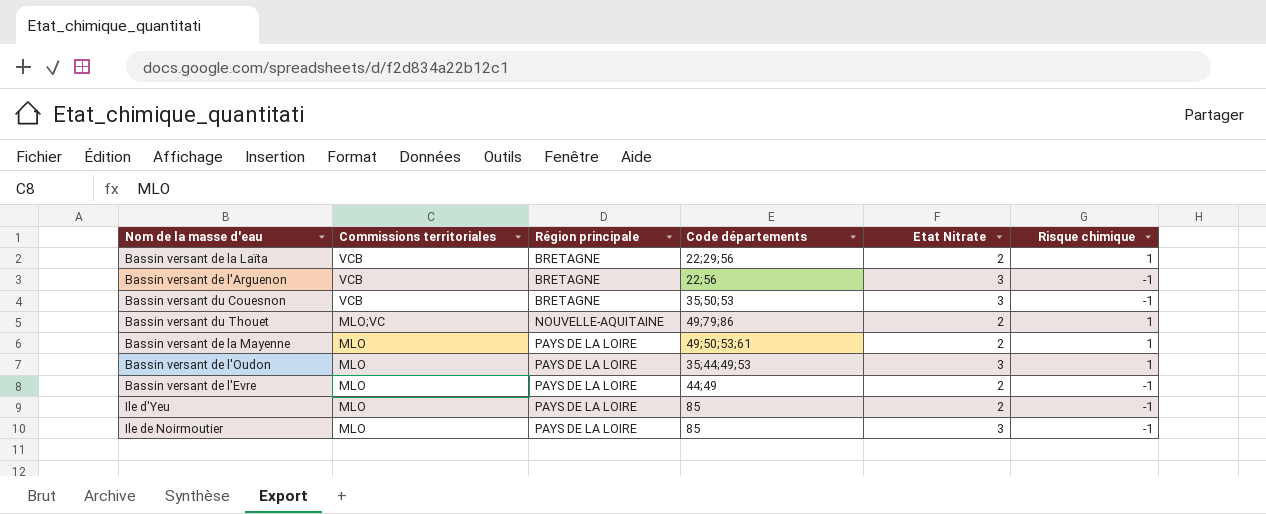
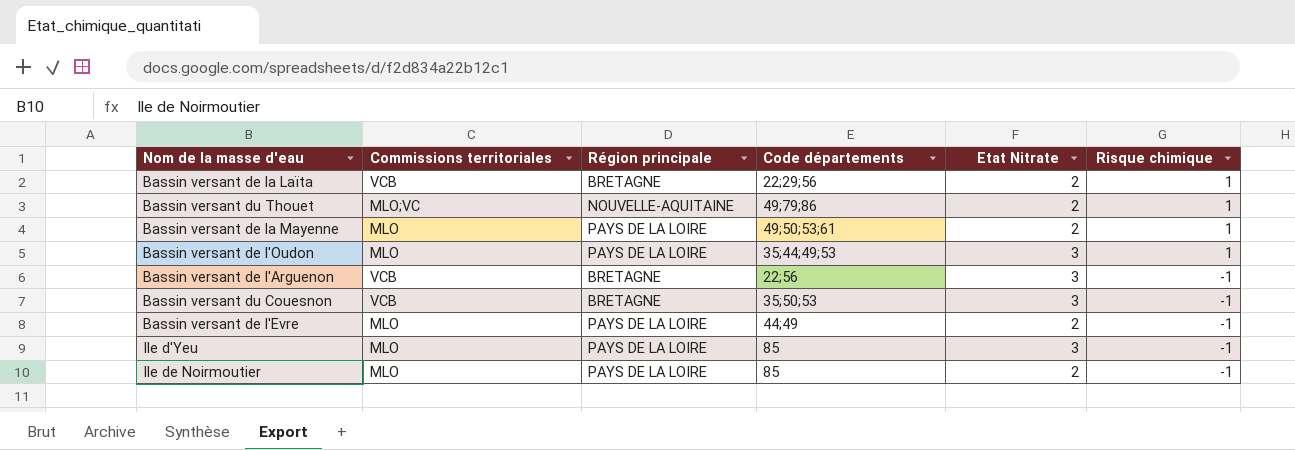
row order: Commissions territoriales descending -> Risque chimique descending
Ile d'Yeu | Etat Nitrate: 2 -> 3
Ile de Noirmoutier | Etat Nitrate: 3 -> 2

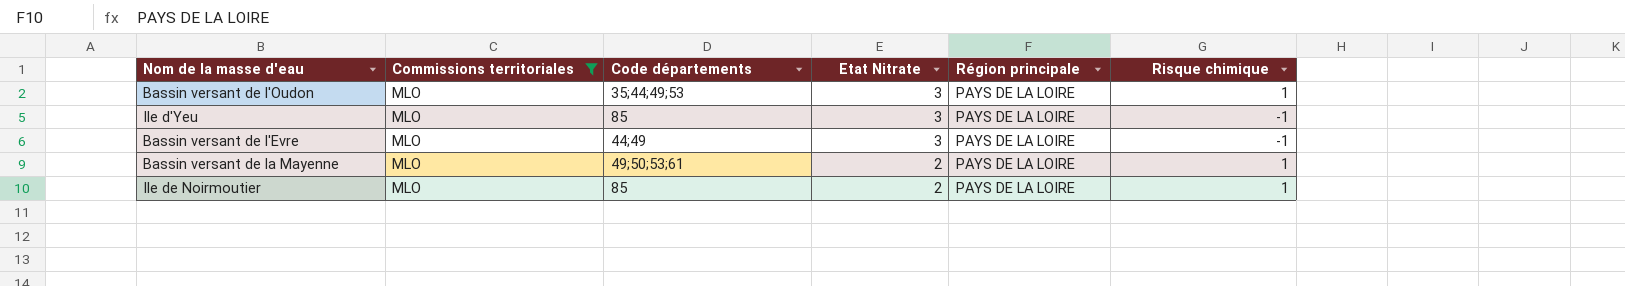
filter: none -> Commissions territoriales = MLO
row order: Risque chimique descending -> Etat Nitrate descending
column Région principale | position: 3 -> 5
Bassin versant de l'Evre | Etat Nitrate: 2 -> 3
Ile de Noirmoutier | Risque chimique: -1 -> 1

